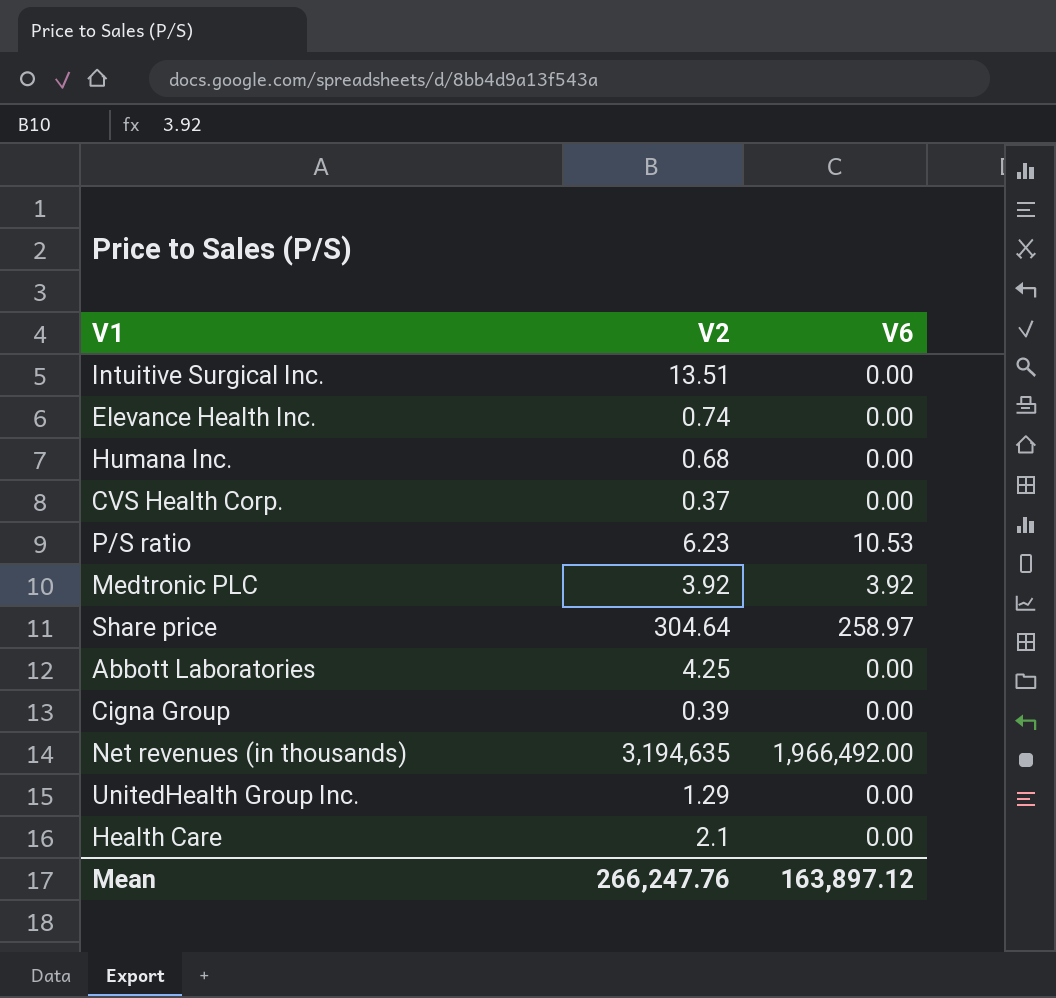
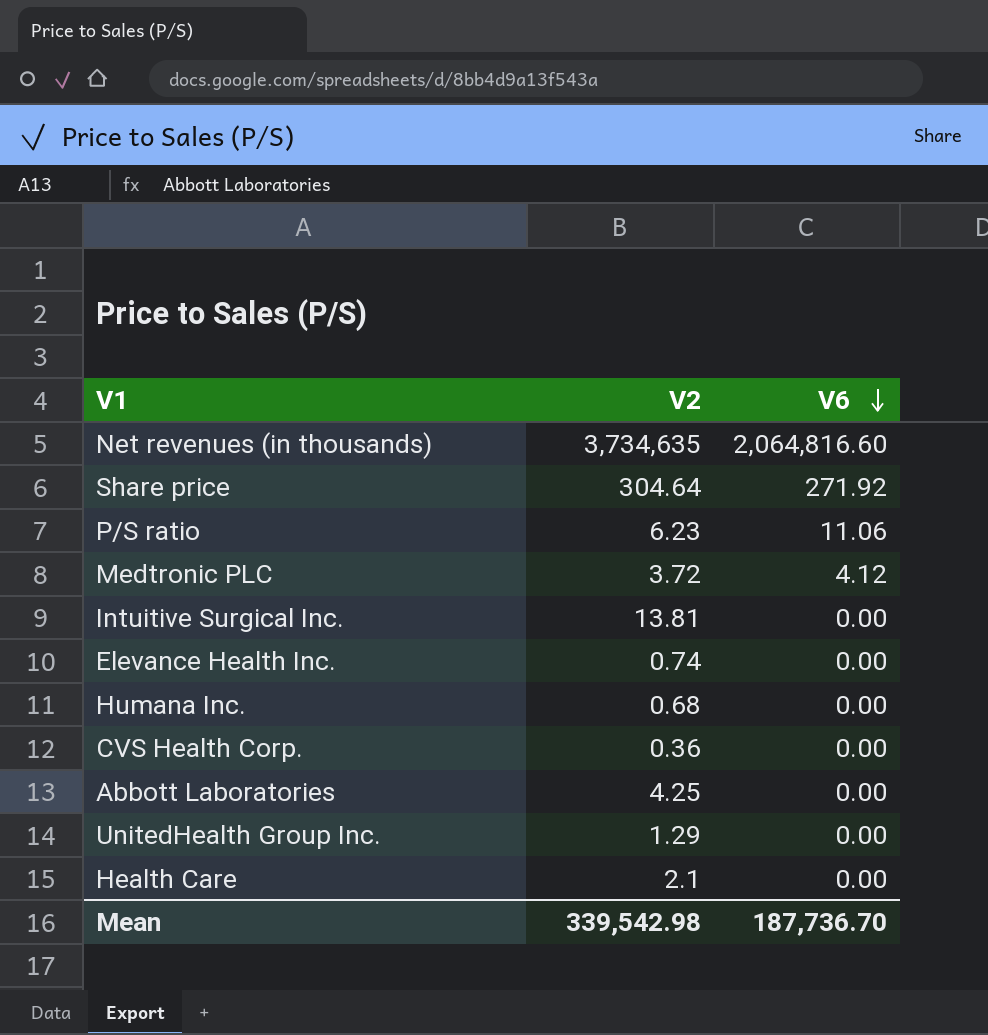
row order: none -> V6 descending
row Cigna Group: 0.39 | 0.00 -> none
Net revenues (in thousands) | V2: 3,194,635 -> 3,734,635
Net revenues (in thousands) | V6: 1,966,492.00 -> 2,064,816.60
Share price | V6: 258.97 -> 271.92
P/S ratio | V6: 10.53 -> 11.06
Medtronic PLC | V2: 3.92 -> 3.72
Medtronic PLC | V6: 3.92 -> 4.12
Intuitive Surgical Inc. | V2: 13.51 -> 13.81
CVS Health Corp. | V2: 0.37 -> 0.36
Mean | V2: 266,247.76 -> 339,542.98
Mean | V6: 163,897.12 -> 187,736.70

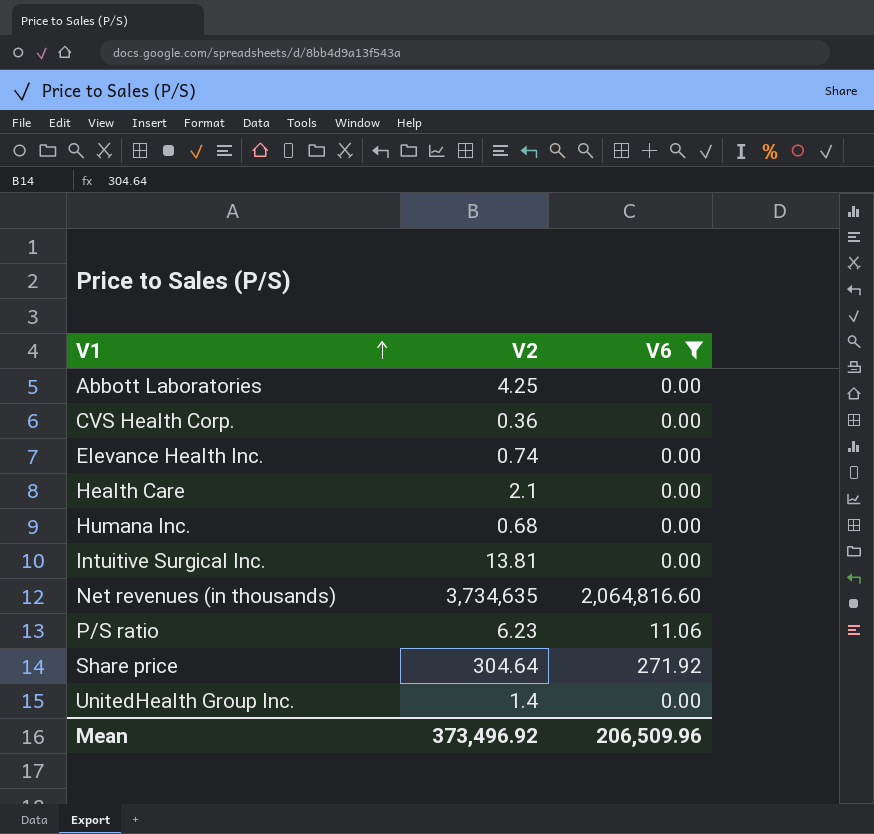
filter: none -> V6 != 4.12
row order: V6 descending -> V1 ascending
UnitedHealth Group Inc. | V2: 1.29 -> 1.4
Mean | V2: 339,542.98 -> 373,496.92
Mean | V6: 187,736.70 -> 206,509.96

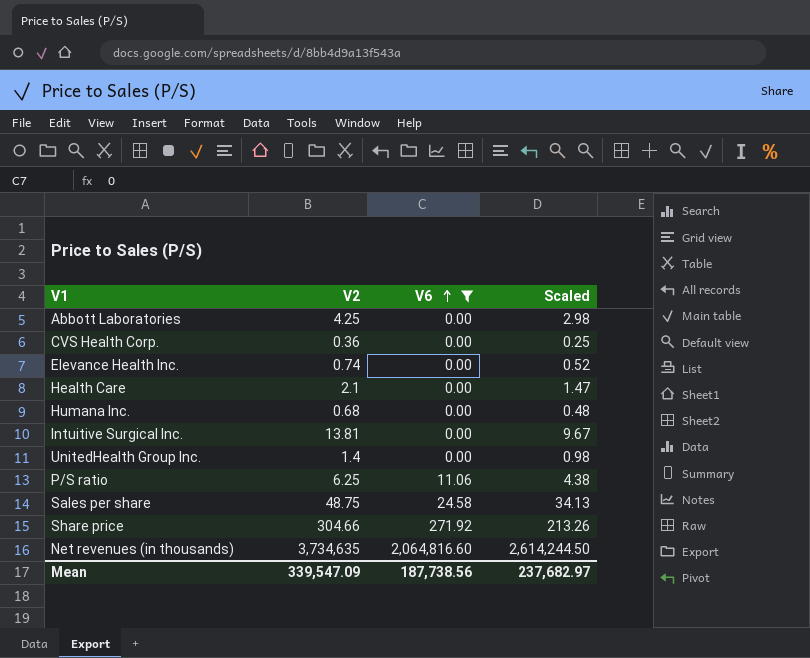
row order: V1 ascending -> V6 ascending
column Scaled | formula: none -> [V2] * 0.7
P/S ratio | V2: 6.23 -> 6.25
row Sales per share: none -> 48.75 | 24.58 | 34.13
Share price | V2: 304.64 -> 304.66
Mean | V2: 373,496.92 -> 339,547.09
Mean | V6: 206,509.96 -> 187,738.56

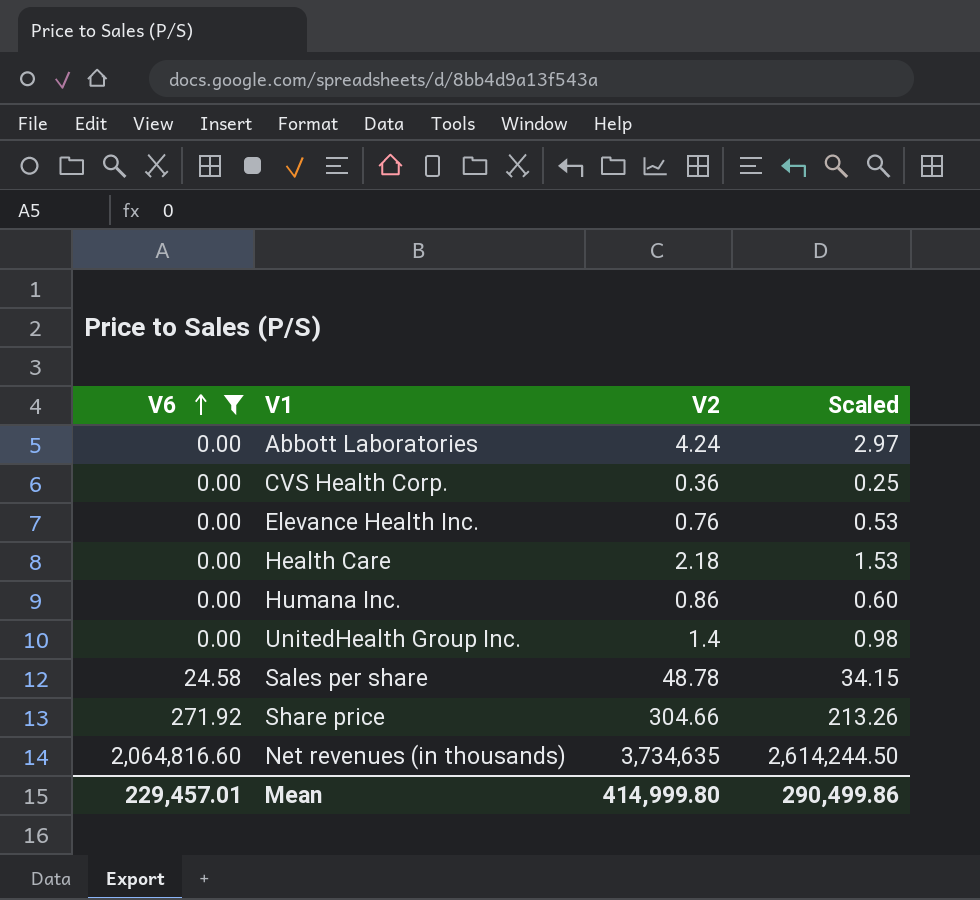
column V6 | position: 3 -> 1
row Intuitive Surgical Inc.: 13.81 | 0.00 | 9.67 -> none
row P/S ratio: 6.25 | 11.06 | 4.38 -> none
Abbott Laboratories | V2: 4.25 -> 4.24
Abbott Laboratories | Scaled: 2.98 -> 2.97
Elevance Health Inc. | V2: 0.74 -> 0.76
Elevance Health Inc. | Scaled: 0.52 -> 0.53
Health Care | V2: 2.1 -> 2.18
Health Care | Scaled: 1.47 -> 1.53
Humana Inc. | V2: 0.68 -> 0.86
Humana Inc. | Scaled: 0.48 -> 0.60
Sales per share | V2: 48.75 -> 48.78
Sales per share | Scaled: 34.13 -> 34.15
Mean | V6: 187,738.56 -> 229,457.01
Mean | V2: 339,547.09 -> 414,999.80
Mean | Scaled: 237,682.97 -> 290,499.86

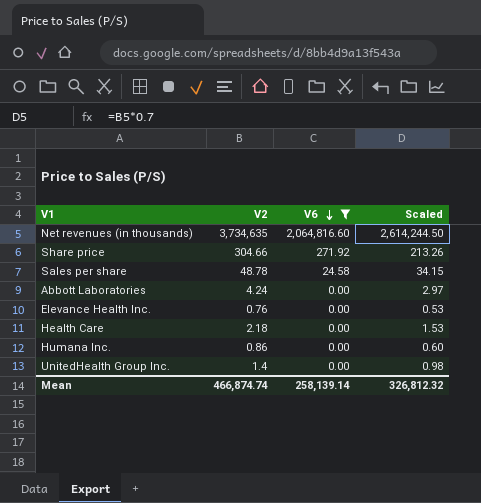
row order: V6 ascending -> V6 descending
column V6 | position: 1 -> 3
row CVS Health Corp.: 0.00 | 0.36 | 0.25 -> none
Mean | V2: 414,999.80 -> 466,874.74
Mean | V6: 229,457.01 -> 258,139.14
Mean | Scaled: 290,499.86 -> 326,812.32

